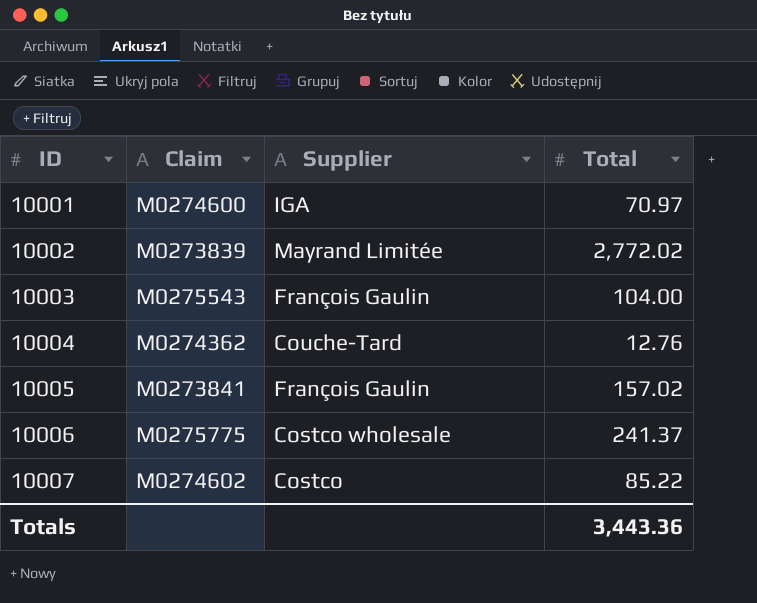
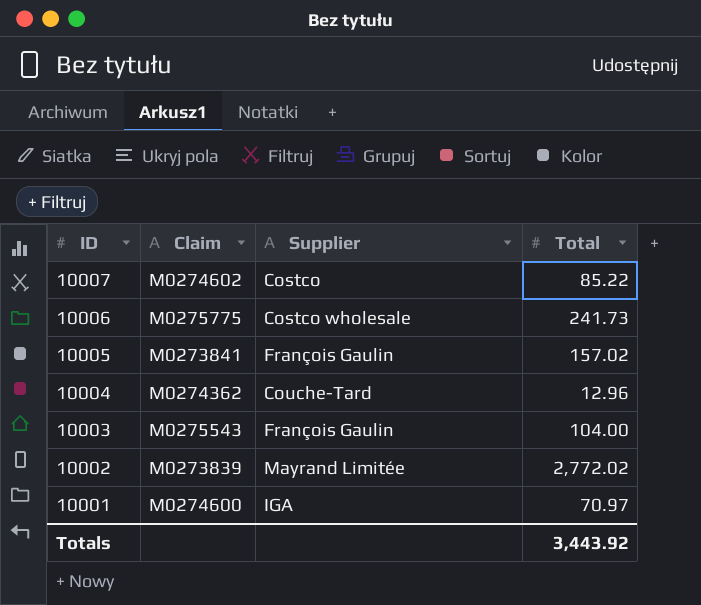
row order: ID ascending -> ID descending
10006 | Total: 241.37 -> 241.73
10004 | Total: 12.76 -> 12.96
Totals | Total: 3,443.36 -> 3,443.92

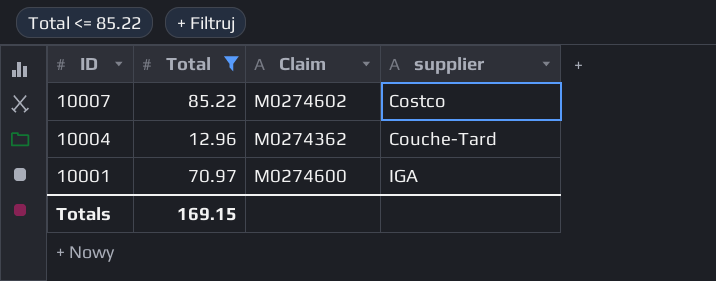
filter: none -> Total <= 85.22
column Total | position: 4 -> 2
column name: Supplier -> supplier
Totals | Total: 3,443.92 -> 169.15

